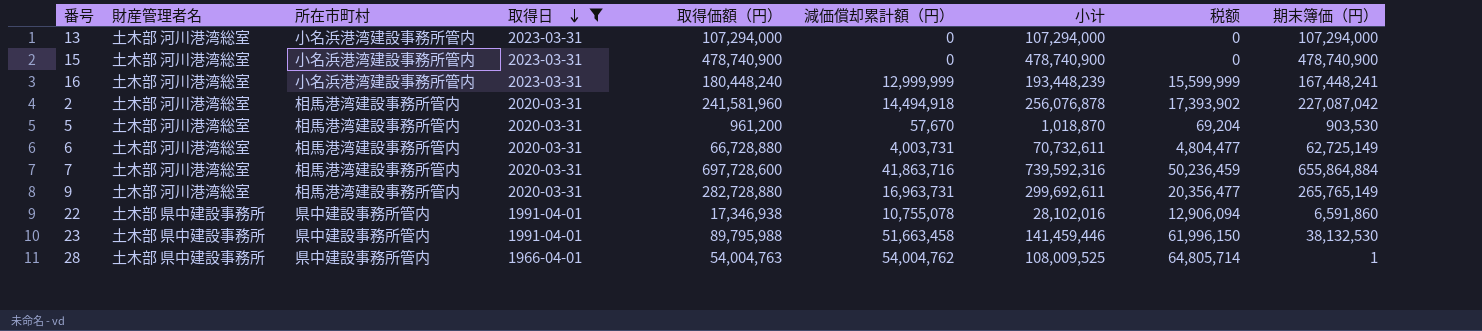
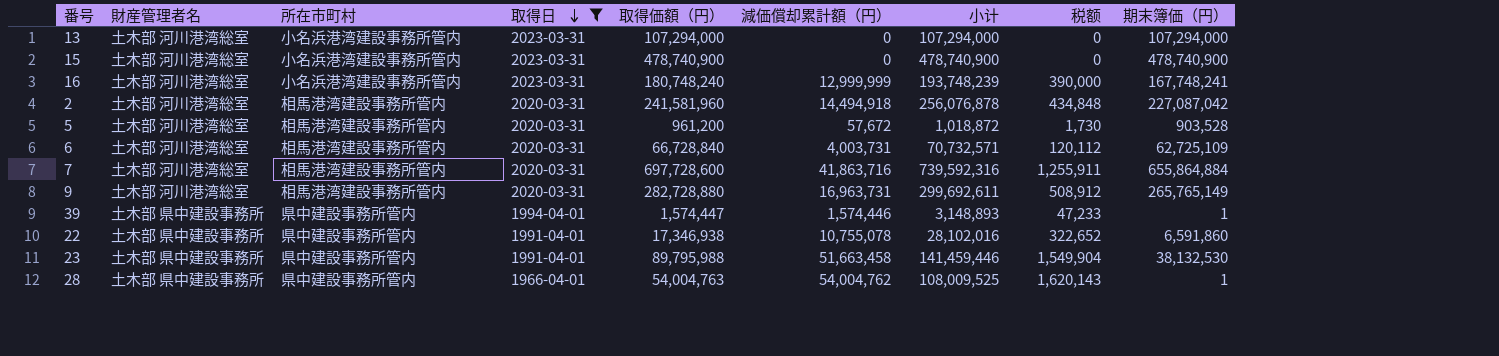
column 税额 | formula: [減価償却累計額（円）] * 1.2 -> [減価償却累計額（円）] * 0.03
16 | 取得価額（円）: 180,448,240 -> 180,748,240
16 | 小计: 193,448,239 -> 193,748,239
16 | 期末簿価（円）: 167,448,241 -> 167,748,241
5 | 減価償却累計額（円）: 57,670 -> 57,672
5 | 小计: 1,018,870 -> 1,018,872
5 | 期末簿価（円）: 903,530 -> 903,528
6 | 取得価額（円）: 66,728,880 -> 66,728,840
6 | 小计: 70,732,611 -> 70,732,571
6 | 期末簿価（円）: 62,725,149 -> 62,725,109
row 39: none -> 土木部 県中建設事務所 | 県中建設事務所管内 | 1994-04-01 | 1,574,447 | 1,574,446 | 3,148,893 | 47,233 | 1

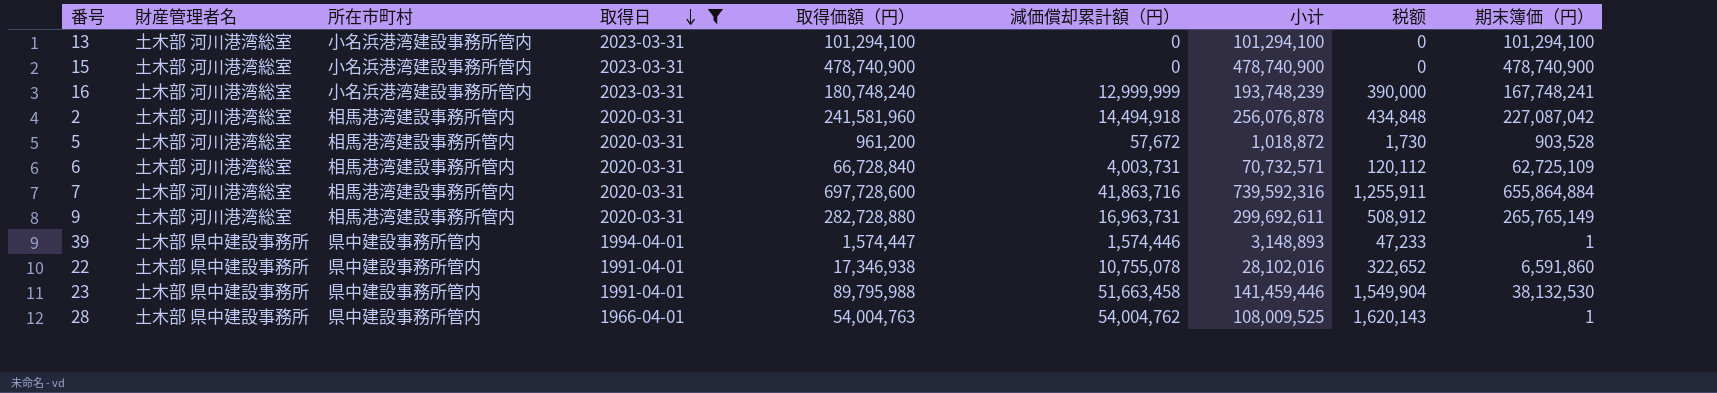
13 | 取得価額（円）: 107,294,000 -> 101,294,100
13 | 小计: 107,294,000 -> 101,294,100
13 | 期末簿価（円）: 107,294,000 -> 101,294,100

